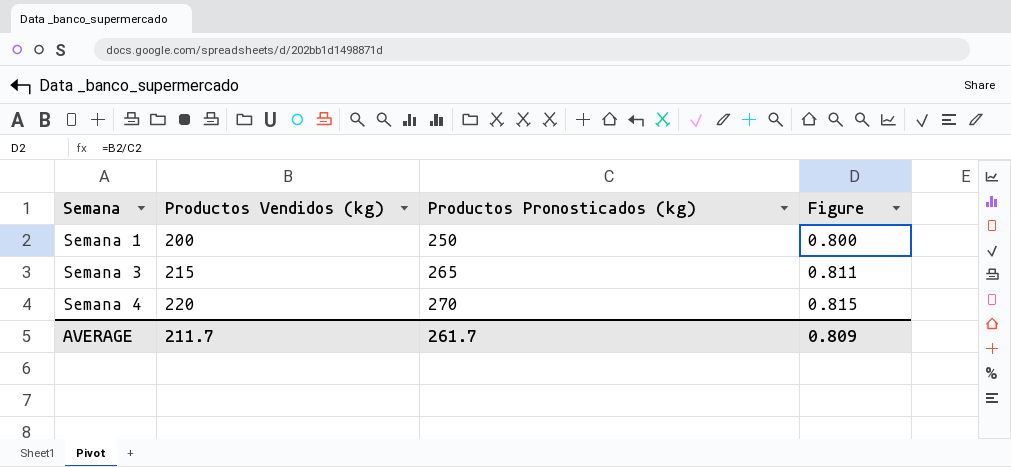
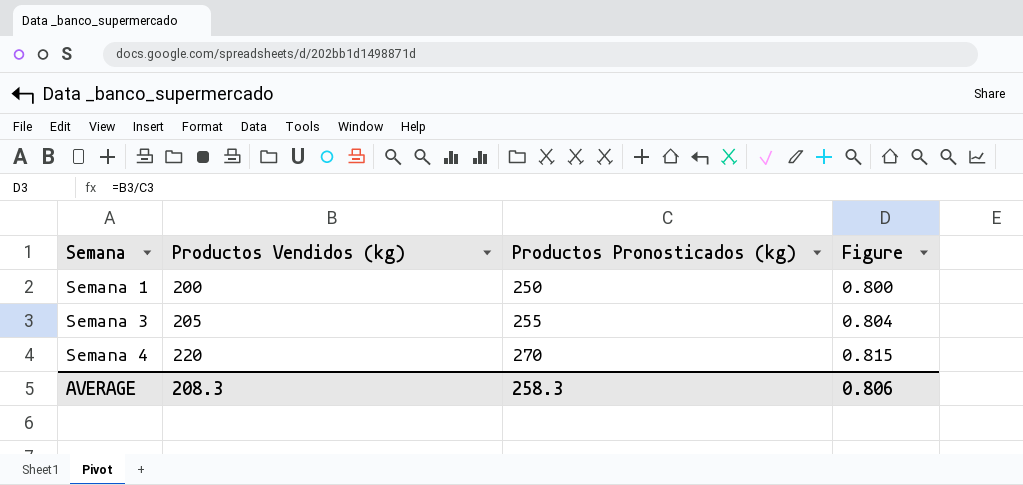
Semana 3 | Productos Vendidos (kg): 215 -> 205
Semana 3 | Productos Pronosticados (kg): 265 -> 255
Semana 3 | Figure: 0.811 -> 0.804
AVERAGE | Productos Vendidos (kg): 211.7 -> 208.3
AVERAGE | Productos Pronosticados (kg): 261.7 -> 258.3
AVERAGE | Figure: 0.809 -> 0.806

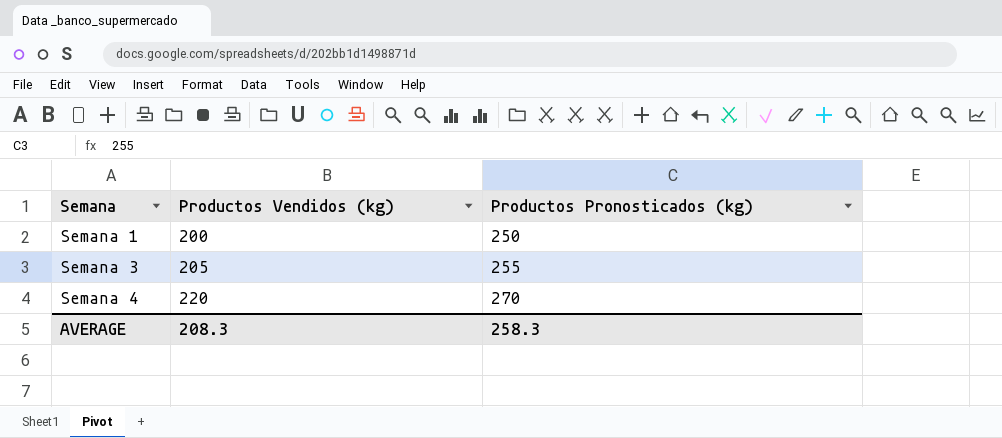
column Figure | formula: [Productos Vendidos (kg)] / [Productos Pronosticados (kg)] -> none

